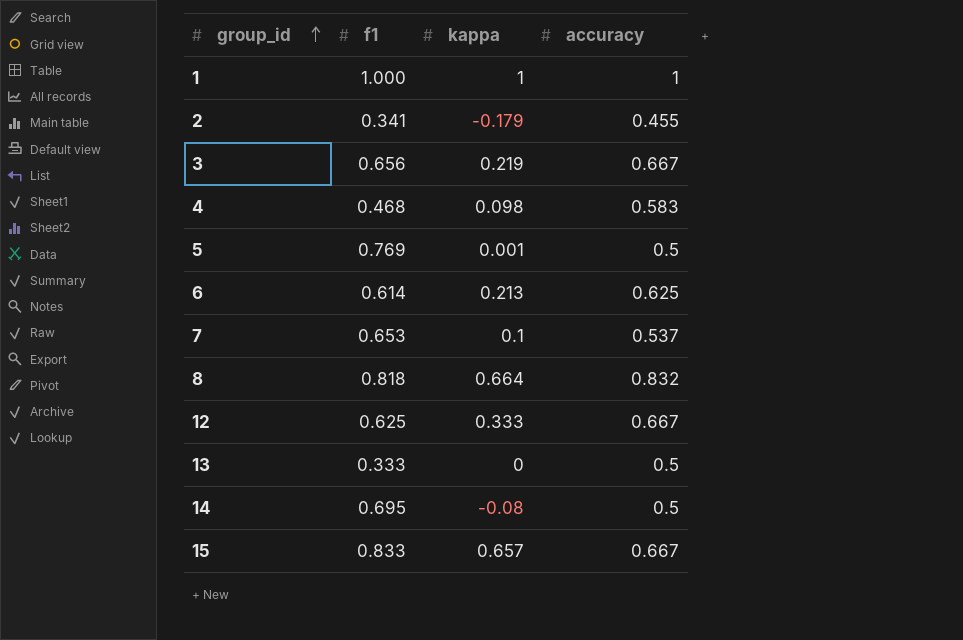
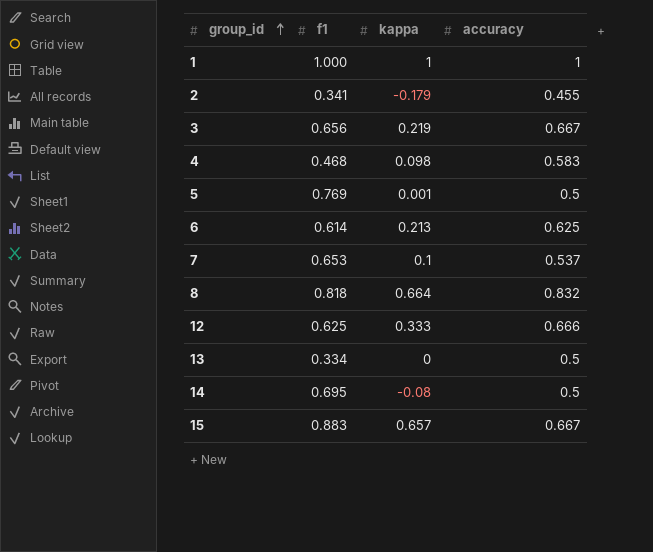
12 | accuracy: 0.667 -> 0.666
13 | f1: 0.333 -> 0.334
15 | f1: 0.833 -> 0.883

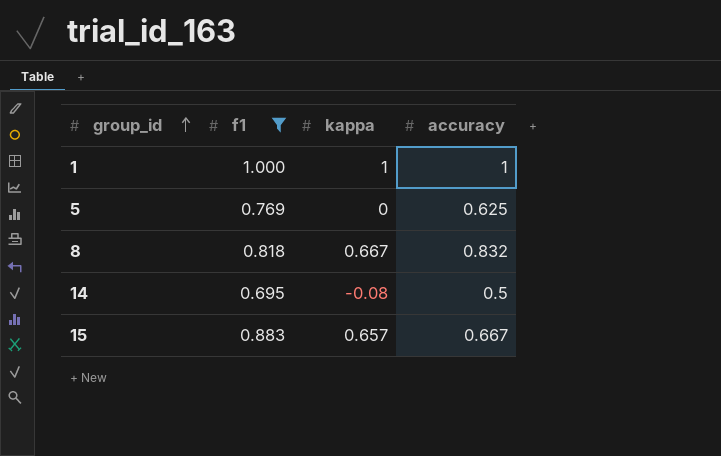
filter: none -> f1 >= 0.695
5 | kappa: 0.001 -> 0
5 | accuracy: 0.5 -> 0.625
8 | kappa: 0.664 -> 0.667

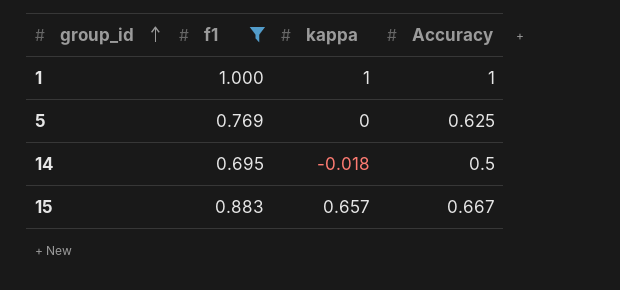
column name: accuracy -> Accuracy
row 8: 0.818 | 0.667 | 0.832 -> none
14 | kappa: -0.08 -> -0.018

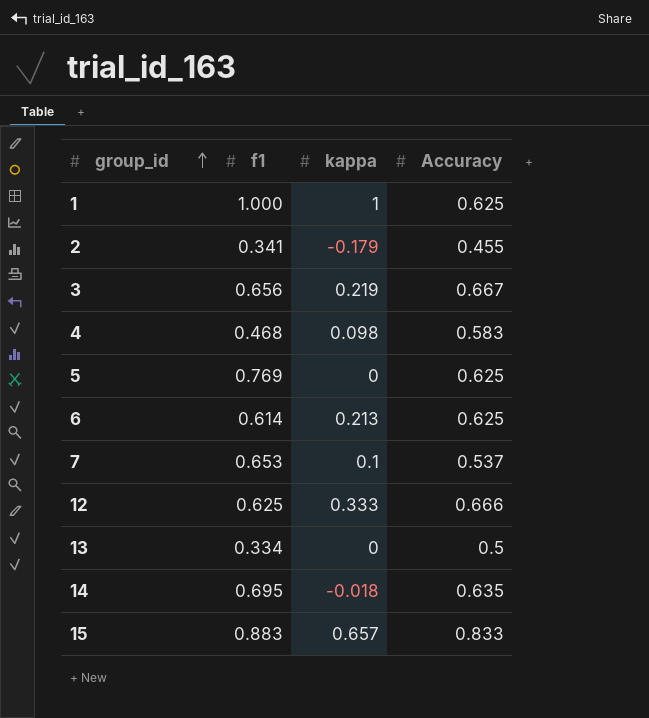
filter: f1 >= 0.695 -> none
1 | Accuracy: 1 -> 0.625
14 | Accuracy: 0.5 -> 0.635
15 | Accuracy: 0.667 -> 0.833

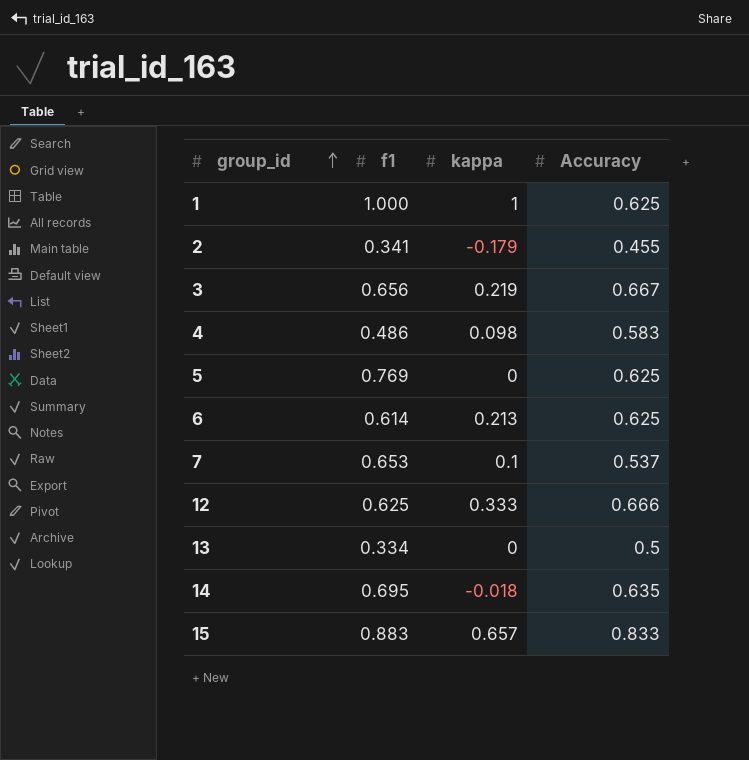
4 | f1: 0.468 -> 0.486

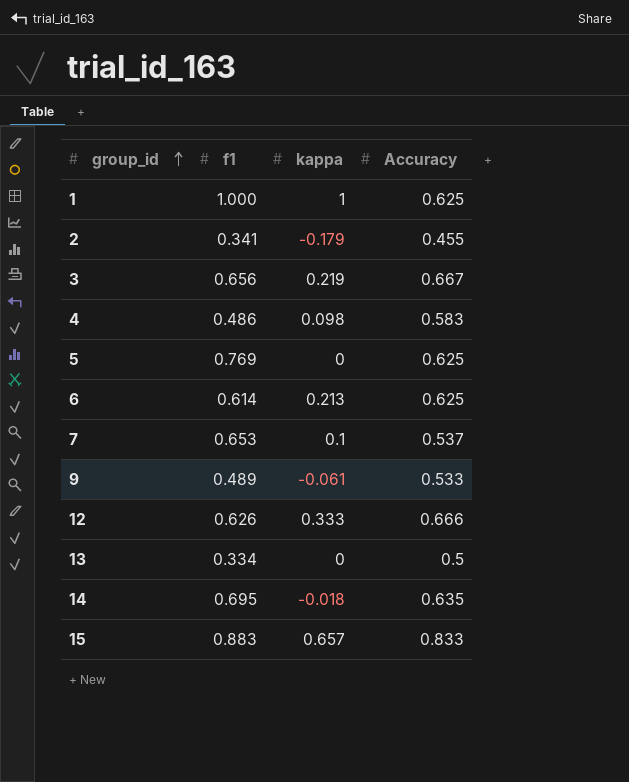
row 9: none -> 0.489 | -0.061 | 0.533
12 | f1: 0.625 -> 0.626

